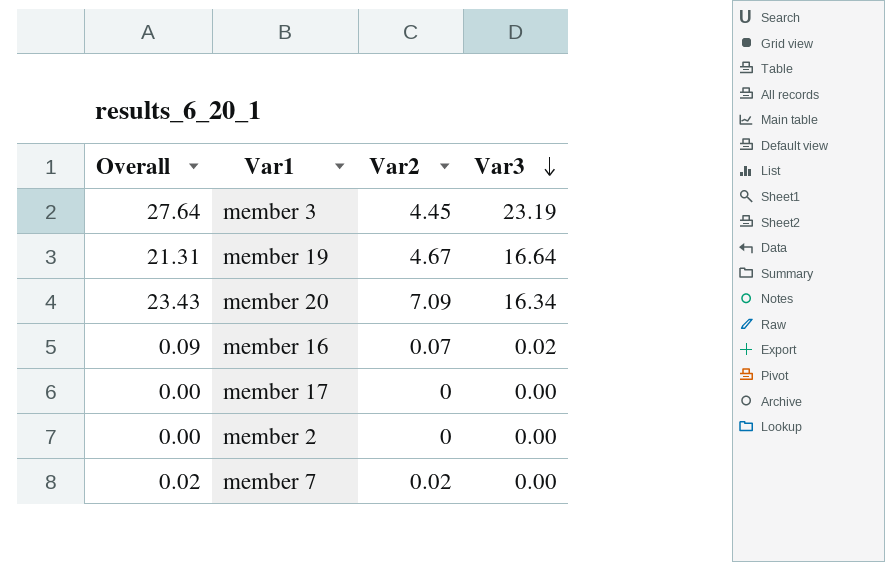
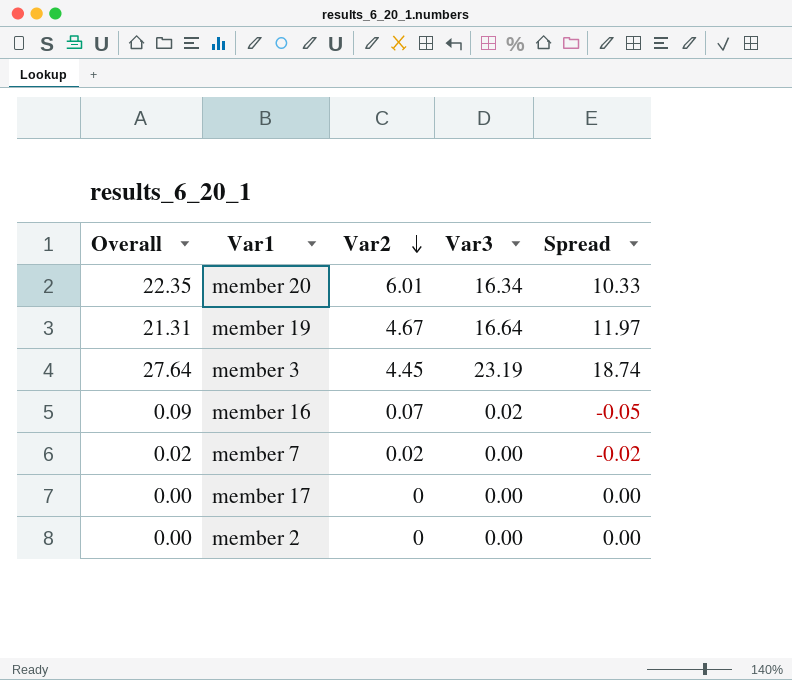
row order: Var3 descending -> Var2 descending
column Spread | formula: none -> [Var3] - [Var2]
member 20 | Overall: 23.43 -> 22.35
member 20 | Var2: 7.09 -> 6.01

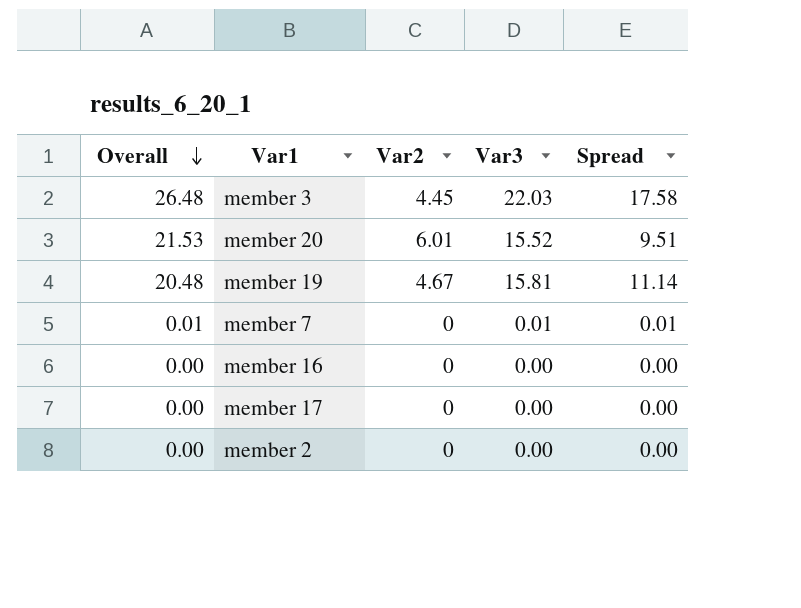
row order: Var2 descending -> Overall descending
member 3 | Overall: 27.64 -> 26.48
member 3 | Var3: 23.19 -> 22.03
member 3 | Spread: 18.74 -> 17.58
member 20 | Overall: 22.35 -> 21.53
member 20 | Var3: 16.34 -> 15.52
member 20 | Spread: 10.33 -> 9.51
member 19 | Overall: 21.31 -> 20.48
member 19 | Var3: 16.64 -> 15.81
member 19 | Spread: 11.97 -> 11.14
member 7 | Overall: 0.02 -> 0.01
member 7 | Var2: 0.02 -> 0
member 7 | Var3: 0.00 -> 0.01
member 7 | Spread: -0.02 -> 0.01
member 16 | Overall: 0.09 -> 0.00
member 16 | Var2: 0.07 -> 0
member 16 | Var3: 0.02 -> 0.00
member 16 | Spread: -0.05 -> 0.00

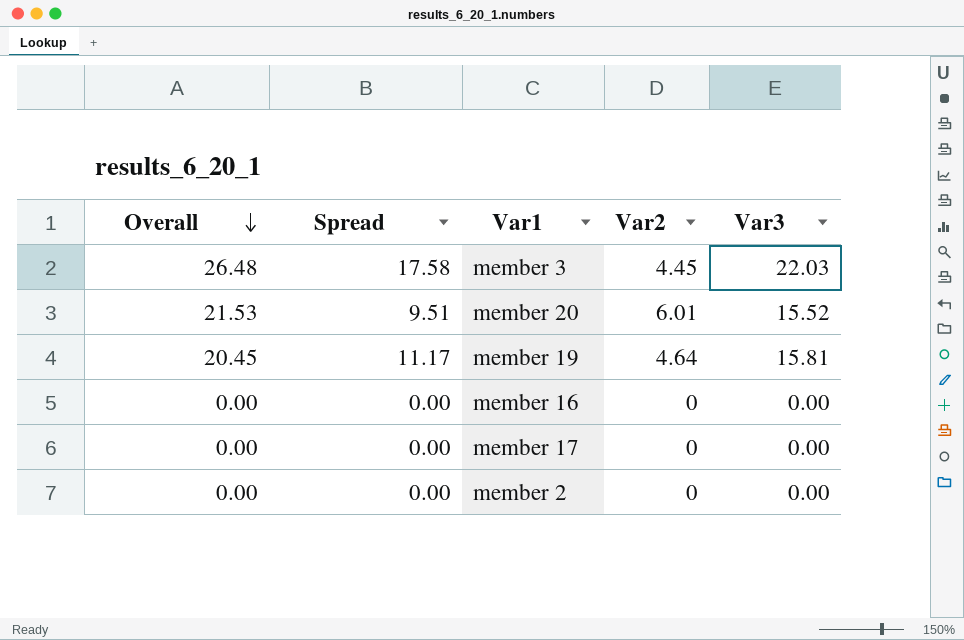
column Spread | position: 5 -> 2
row member 7: 0.01 | 0 | 0.01 | 0.01 -> none
member 19 | Overall: 20.48 -> 20.45
member 19 | Spread: 11.14 -> 11.17
member 19 | Var2: 4.67 -> 4.64

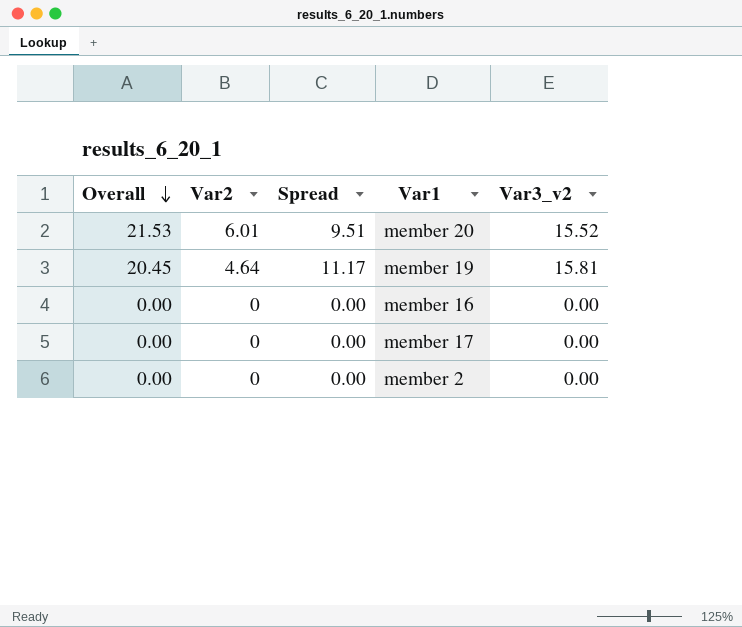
column Var2 | position: 4 -> 2
column name: Var3 -> Var3_v2
row member 3: 26.48 | 17.58 | 4.45 | 22.03 -> none

